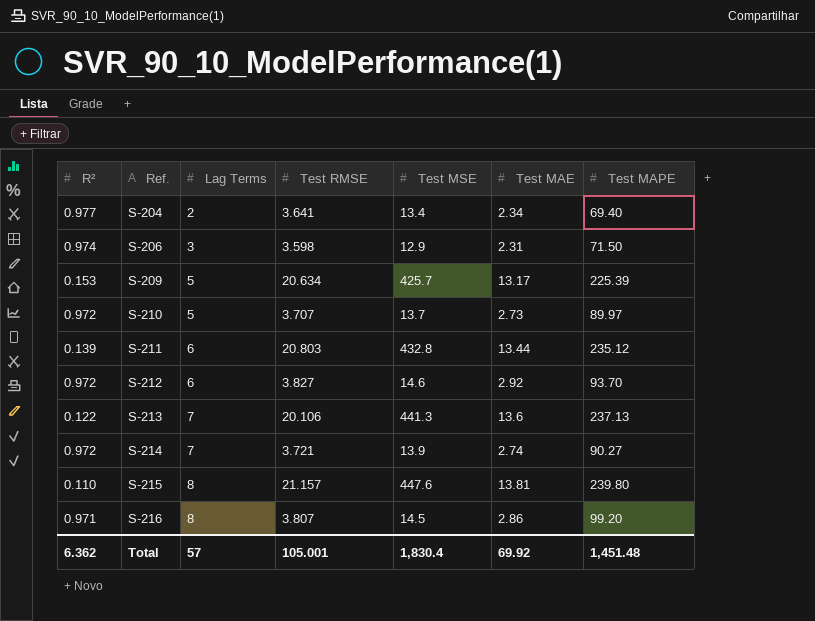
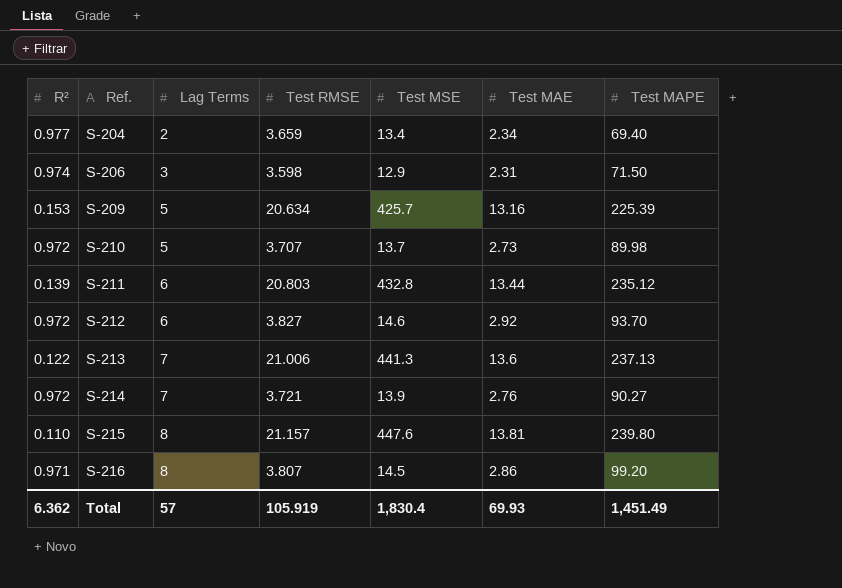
S-204 | Test RMSE: 3.641 -> 3.659
S-209 | Test MAE: 13.17 -> 13.16
S-210 | Test MAPE: 89.97 -> 89.98
S-213 | Test RMSE: 20.106 -> 21.006
S-214 | Test MAE: 2.74 -> 2.76
Total | Test RMSE: 105.001 -> 105.919
Total | Test MAE: 69.92 -> 69.93
Total | Test MAPE: 1,451.48 -> 1,451.49

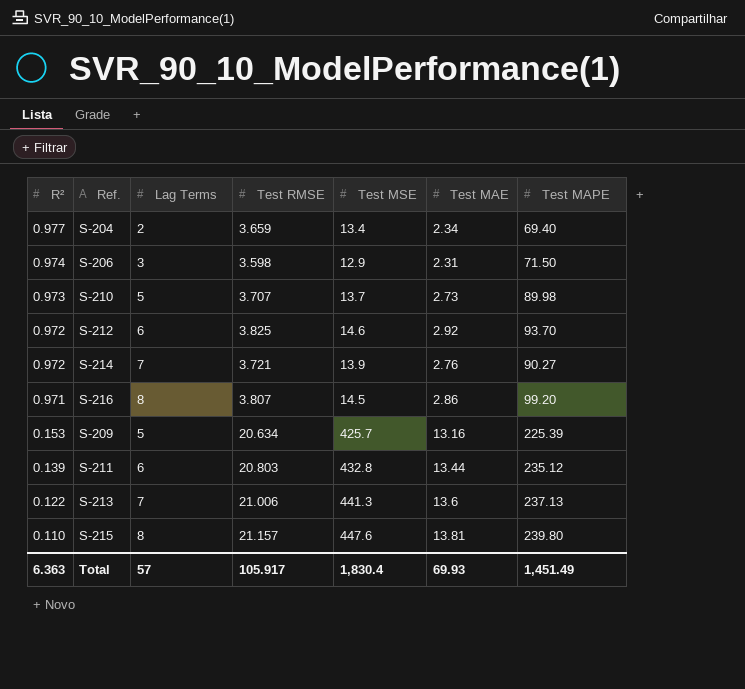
row order: Ref. ascending -> R² descending
S-210 | R²: 0.972 -> 0.973
S-212 | Test RMSE: 3.827 -> 3.825
Total | R²: 6.362 -> 6.363
Total | Test RMSE: 105.919 -> 105.917

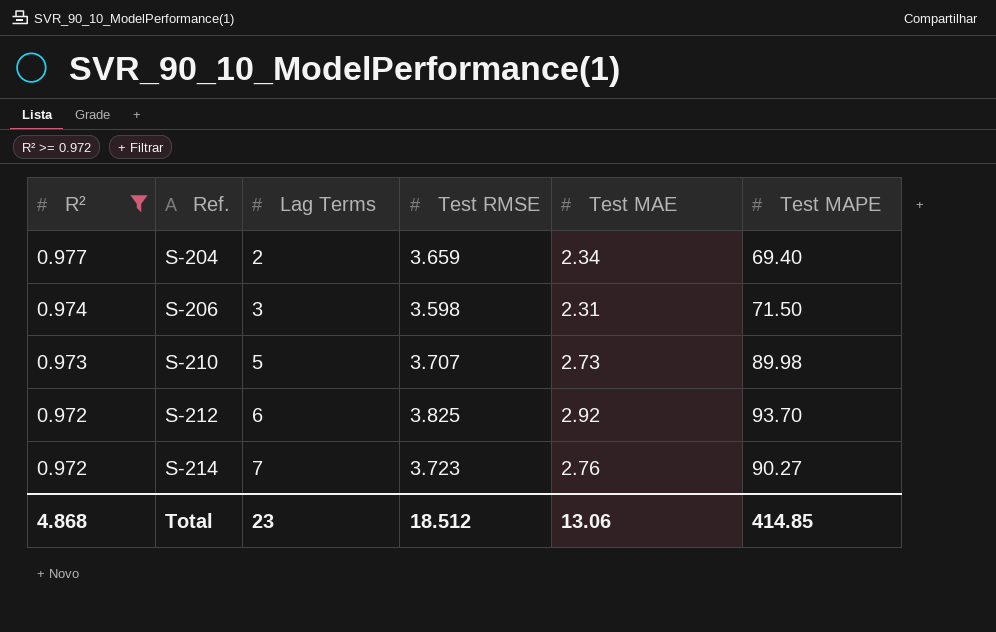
filter: none -> R² >= 0.972
column Test MSE | position: 5 -> none
S-214 | Test RMSE: 3.721 -> 3.723
Total | R²: 6.363 -> 4.868
Total | Lag Terms: 57 -> 23
Total | Test RMSE: 105.917 -> 18.512
Total | Test MAE: 69.93 -> 13.06
Total | Test MAPE: 1,451.49 -> 414.85

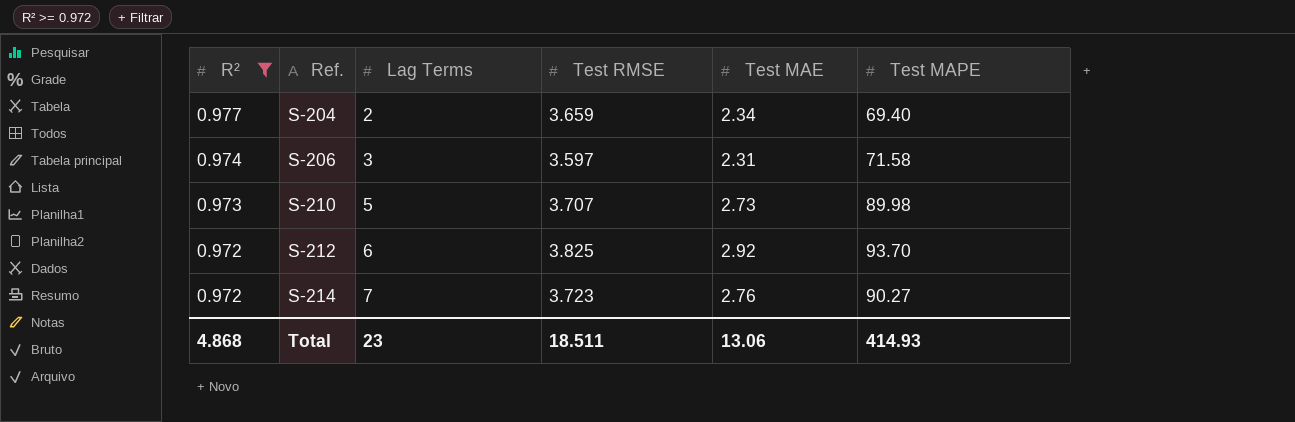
S-206 | Test RMSE: 3.598 -> 3.597
S-206 | Test MAPE: 71.50 -> 71.58
Total | Test RMSE: 18.512 -> 18.511
Total | Test MAPE: 414.85 -> 414.93

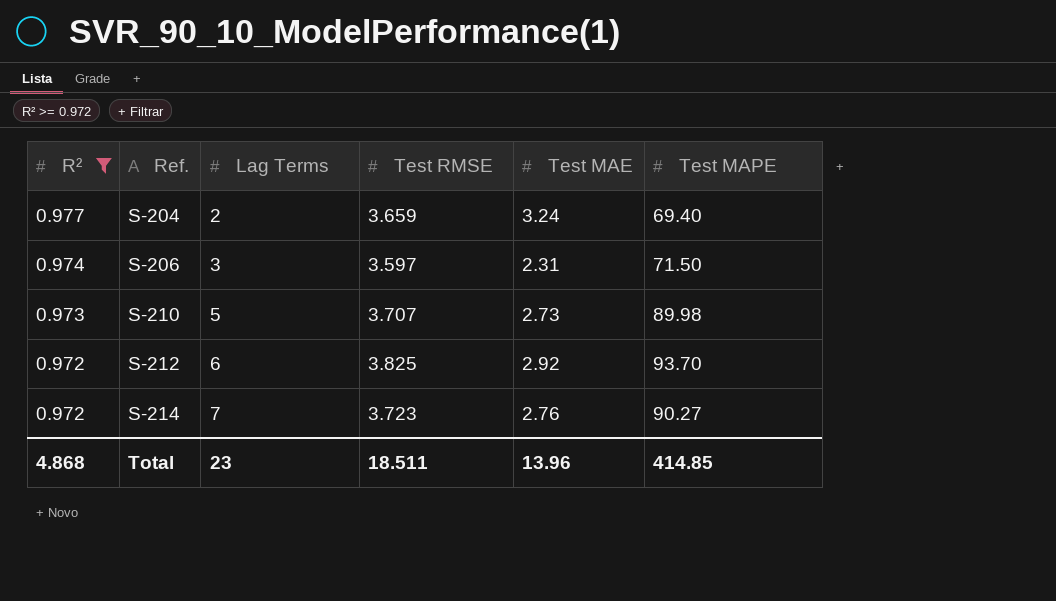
S-204 | Test MAE: 2.34 -> 3.24
S-206 | Test MAPE: 71.58 -> 71.50
Total | Test MAE: 13.06 -> 13.96
Total | Test MAPE: 414.93 -> 414.85

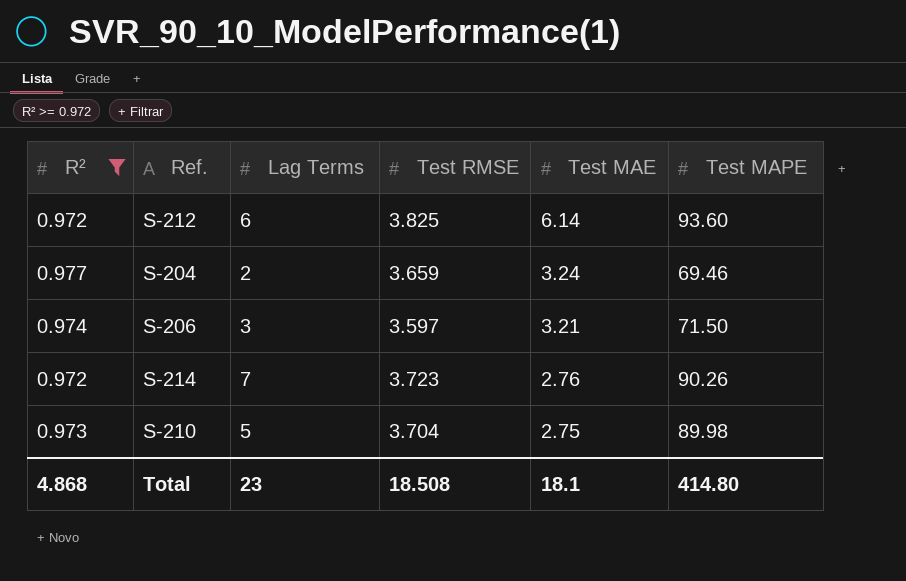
row order: R² descending -> Test MAE descending
S-212 | Test MAE: 2.92 -> 6.14
S-212 | Test MAPE: 93.70 -> 93.60
S-204 | Test MAPE: 69.40 -> 69.46
S-206 | Test MAE: 2.31 -> 3.21
S-214 | Test MAPE: 90.27 -> 90.26
S-210 | Test RMSE: 3.707 -> 3.704
S-210 | Test MAE: 2.73 -> 2.75
Total | Test RMSE: 18.511 -> 18.508
Total | Test MAE: 13.96 -> 18.1
Total | Test MAPE: 414.85 -> 414.80

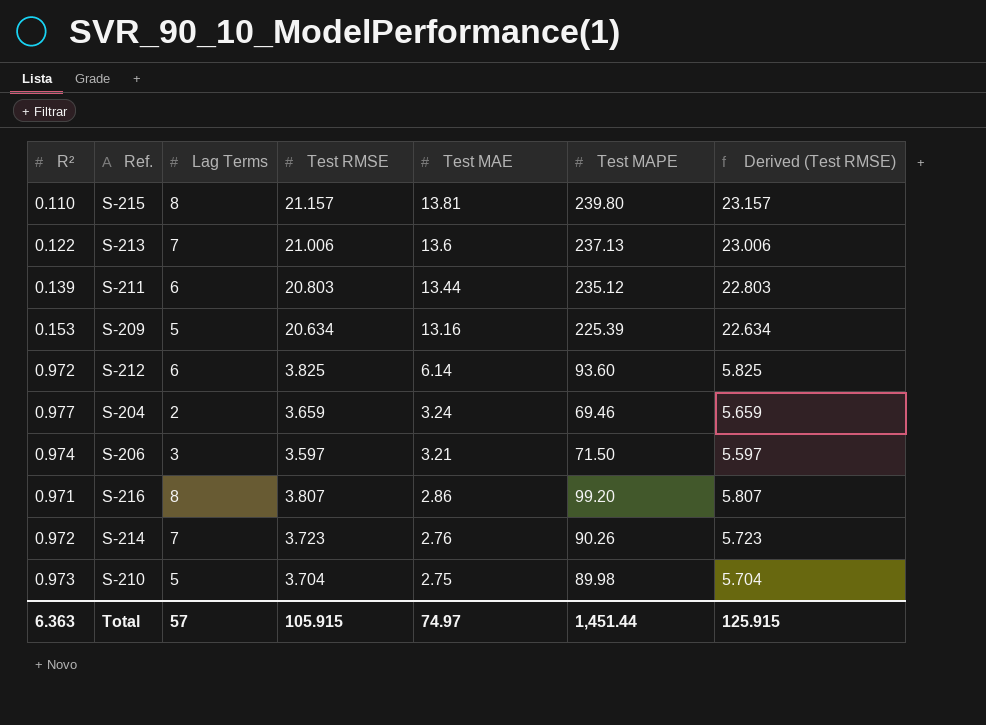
filter: R² >= 0.972 -> none
column Derived (Test RMSE) | formula: none -> [Test RMSE] + 2
Total | R²: 4.868 -> 6.363
Total | Lag Terms: 23 -> 57
Total | Test RMSE: 18.508 -> 105.915
Total | Test MAE: 18.1 -> 74.97
Total | Test MAPE: 414.80 -> 1,451.44

